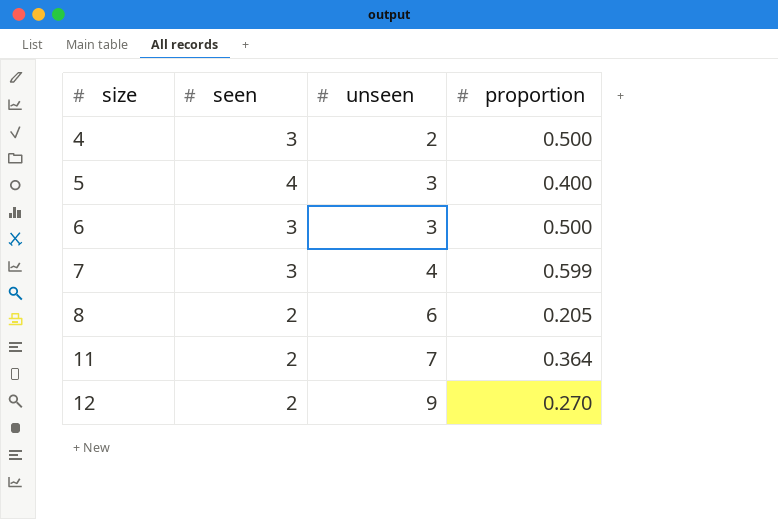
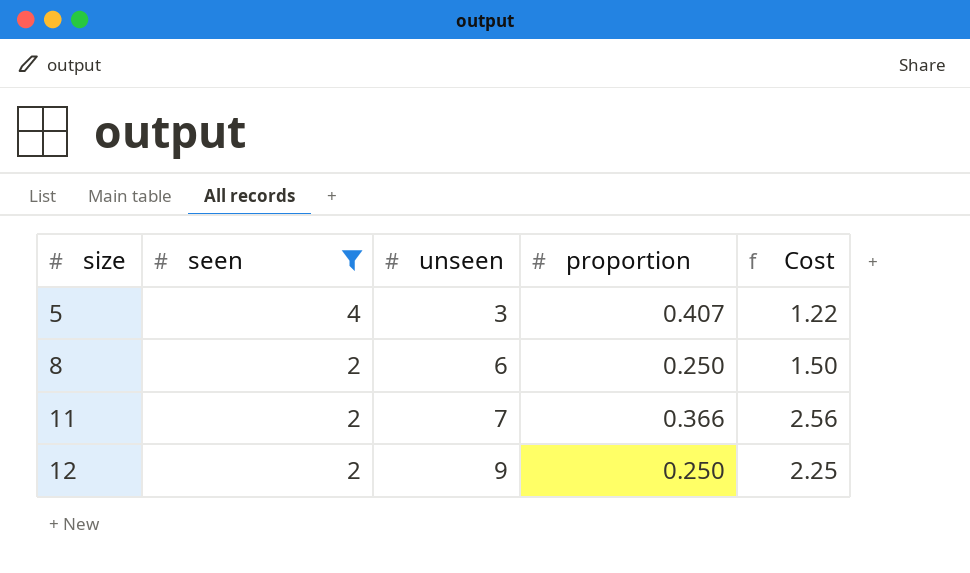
filter: none -> seen != 3
column Cost | formula: none -> [unseen] * [proportion]
5 | proportion: 0.400 -> 0.407
8 | proportion: 0.205 -> 0.250
11 | proportion: 0.364 -> 0.366
12 | proportion: 0.270 -> 0.250

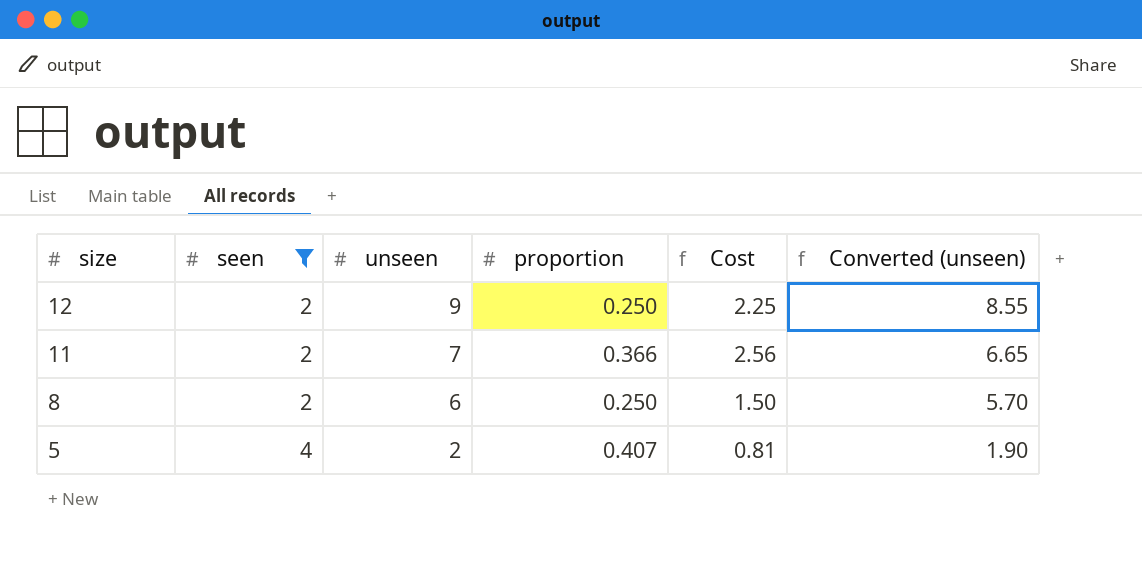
row order: size ascending -> size descending
column Converted (unseen) | formula: none -> [unseen] * 0.95
5 | unseen: 3 -> 2
5 | Cost: 1.22 -> 0.81

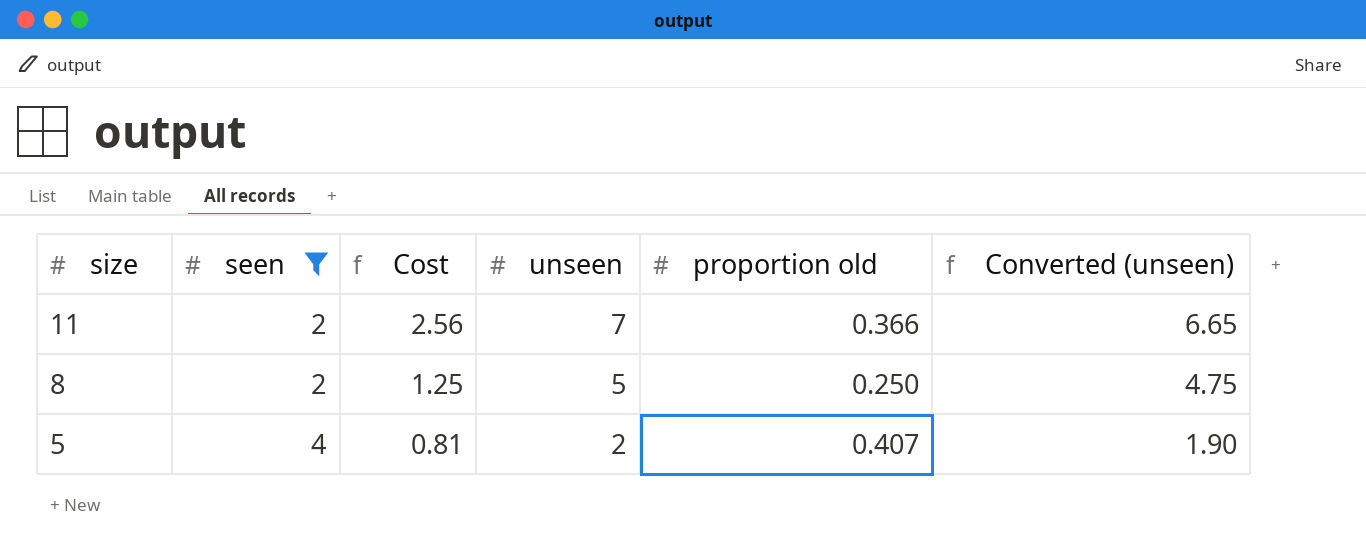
column Cost | position: 5 -> 3
column name: proportion -> proportion old
row 12: 2 | 9 | 0.250 | 2.25 | 8.55 -> none
8 | Cost: 1.50 -> 1.25
8 | unseen: 6 -> 5
8 | Converted (unseen): 5.70 -> 4.75

